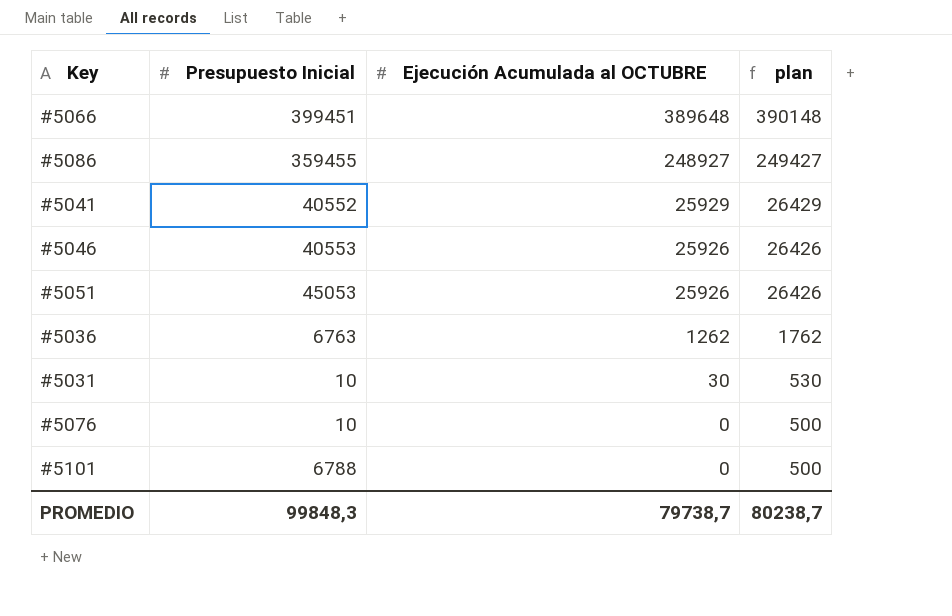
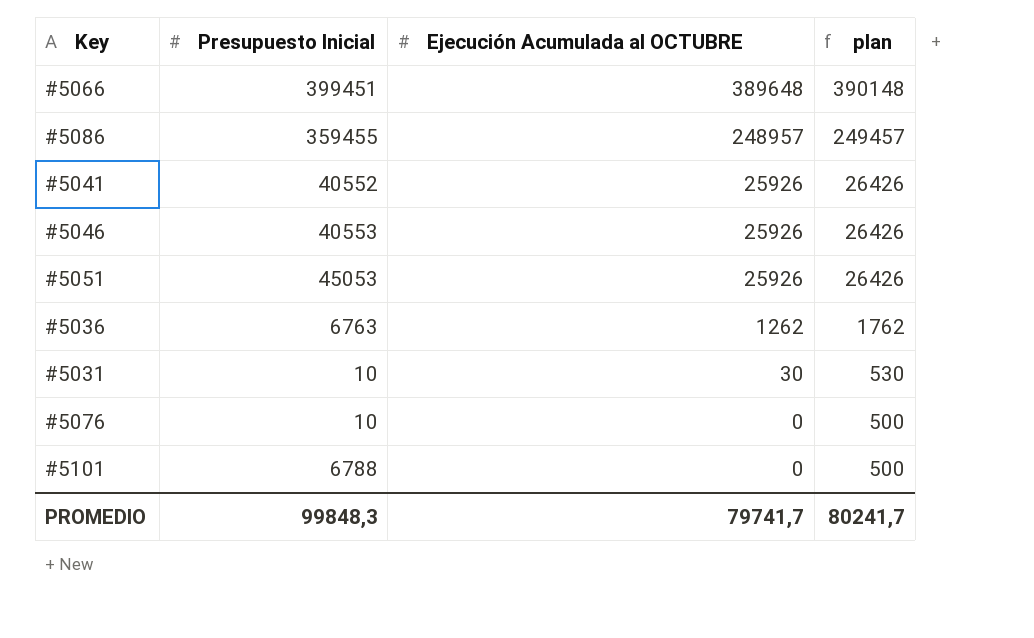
#5086 | Ejecución Acumulada al OCTUBRE: 248927 -> 248957
#5086 | plan: 249427 -> 249457
#5041 | Ejecución Acumulada al OCTUBRE: 25929 -> 25926
#5041 | plan: 26429 -> 26426
PROMEDIO | Ejecución Acumulada al OCTUBRE: 79738,7 -> 79741,7
PROMEDIO | plan: 80238,7 -> 80241,7

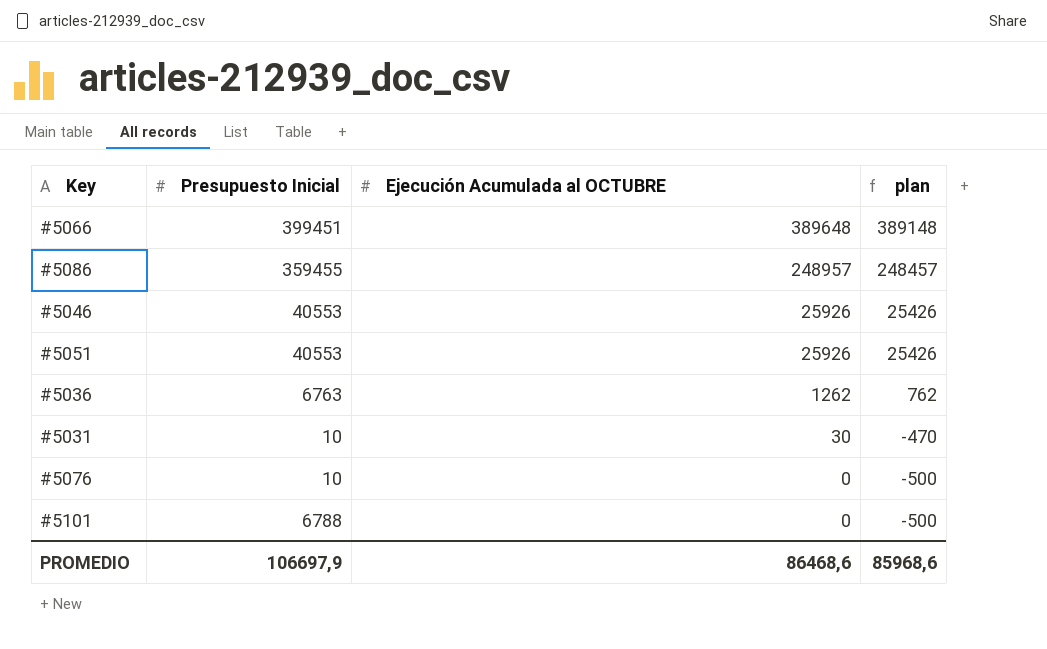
column plan | formula: [Ejecución Acumulada al OCTUBRE] + 500 -> [Ejecución Acumulada al OCTUBRE] - 500
row #5041: 40552 | 25926 | 26426 -> none
#5051 | Presupuesto Inicial: 45053 -> 40553
PROMEDIO | Presupuesto Inicial: 99848,3 -> 106697,9
PROMEDIO | Ejecución Acumulada al OCTUBRE: 79741,7 -> 86468,6
PROMEDIO | plan: 80241,7 -> 85968,6

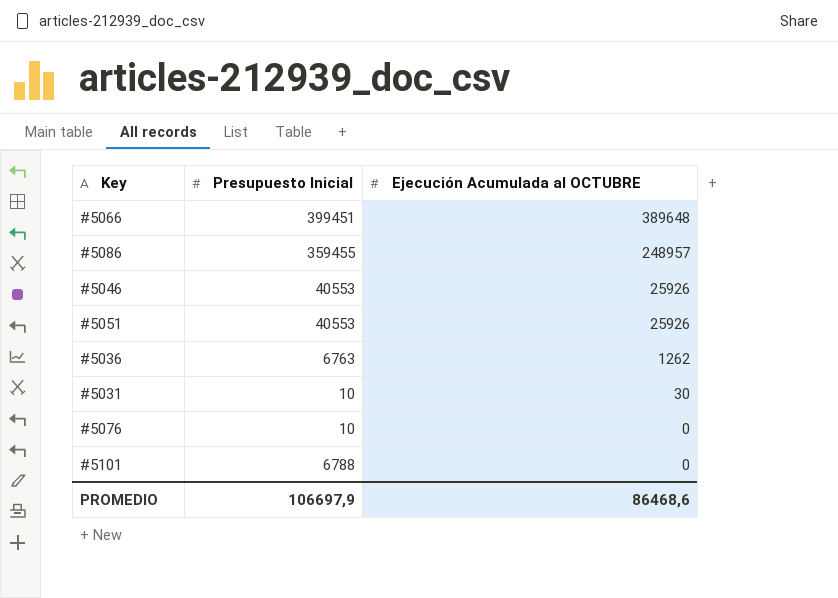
column plan | formula: [Ejecución Acumulada al OCTUBRE] - 500 -> none

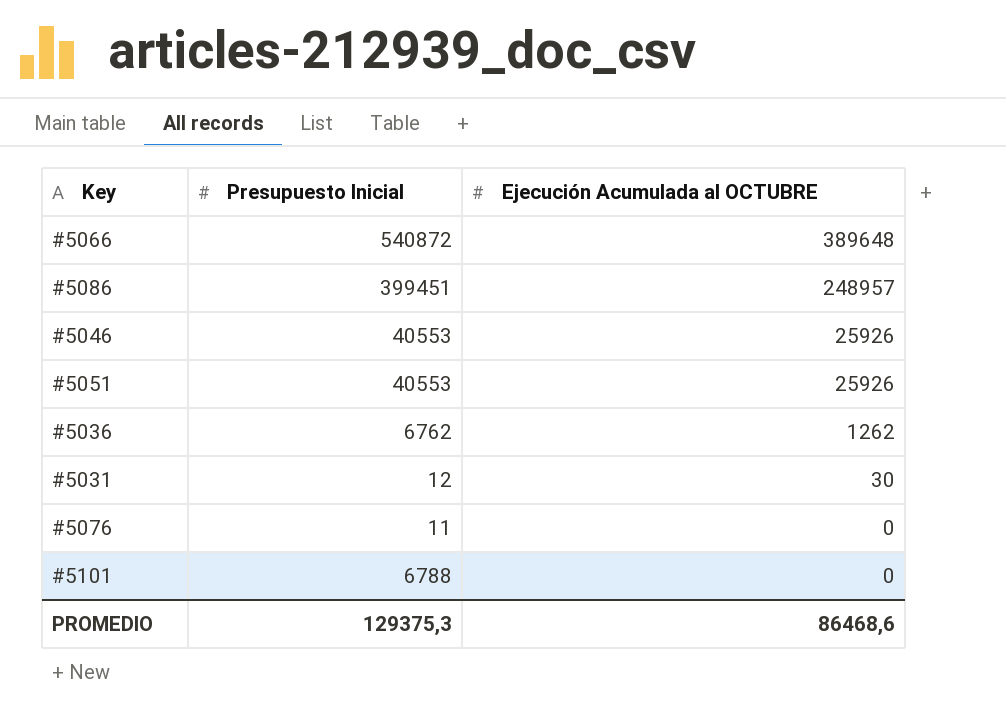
#5066 | Presupuesto Inicial: 399451 -> 540872
#5086 | Presupuesto Inicial: 359455 -> 399451
#5036 | Presupuesto Inicial: 6763 -> 6762
#5031 | Presupuesto Inicial: 10 -> 12
#5076 | Presupuesto Inicial: 10 -> 11
PROMEDIO | Presupuesto Inicial: 106697,9 -> 129375,3

